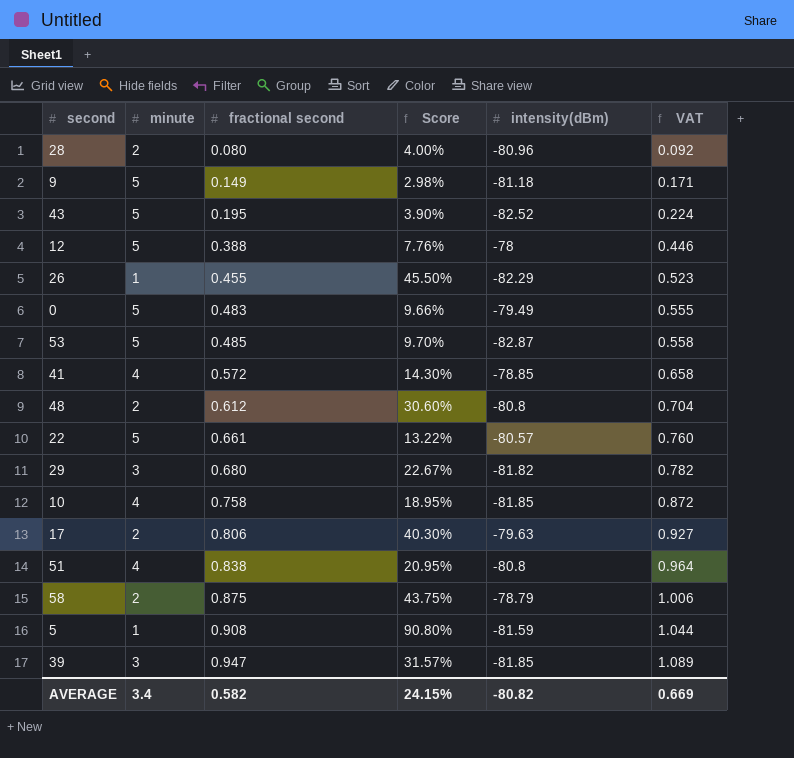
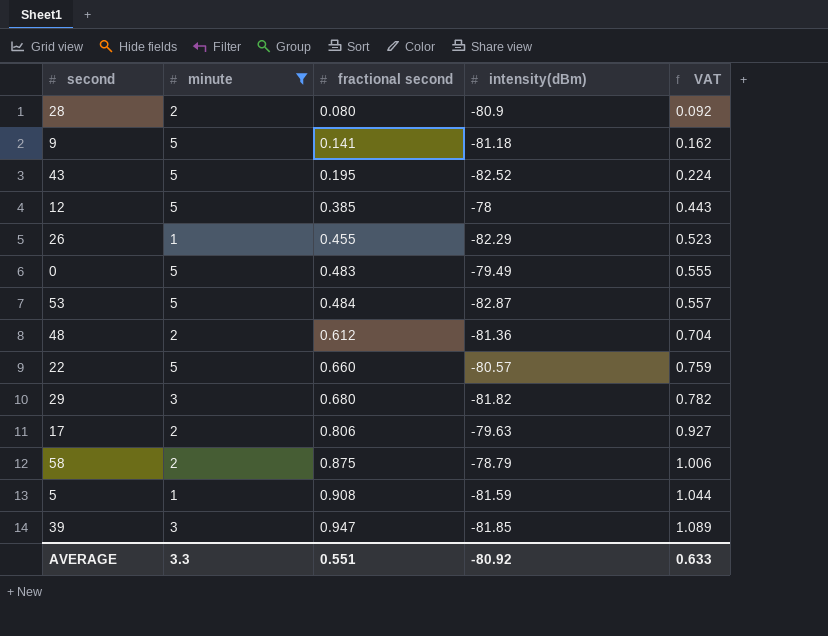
filter: none -> minute != 4
column Score | formula: [fractional second] / [minute] -> none
28 | intensity(dBm): -80.96 -> -80.9
9 | fractional second: 0.149 -> 0.141
9 | VAT: 0.171 -> 0.162
12 | fractional second: 0.388 -> 0.385
12 | VAT: 0.446 -> 0.443
53 | fractional second: 0.485 -> 0.484
53 | VAT: 0.558 -> 0.557
48 | intensity(dBm): -80.8 -> -81.36
22 | fractional second: 0.661 -> 0.660
22 | VAT: 0.760 -> 0.759
AVERAGE | minute: 3.4 -> 3.3
AVERAGE | fractional second: 0.582 -> 0.551
AVERAGE | intensity(dBm): -80.82 -> -80.92
AVERAGE | VAT: 0.669 -> 0.633

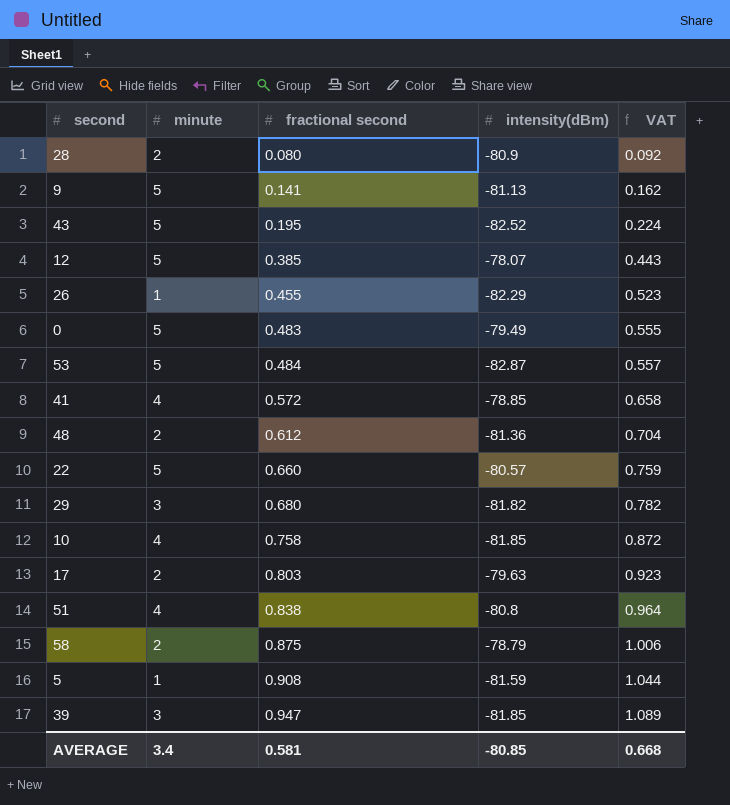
filter: minute != 4 -> none
9 | intensity(dBm): -81.18 -> -81.13
12 | intensity(dBm): -78 -> -78.07
17 | fractional second: 0.806 -> 0.803
17 | VAT: 0.927 -> 0.923
AVERAGE | minute: 3.3 -> 3.4
AVERAGE | fractional second: 0.551 -> 0.581
AVERAGE | intensity(dBm): -80.92 -> -80.85
AVERAGE | VAT: 0.633 -> 0.668

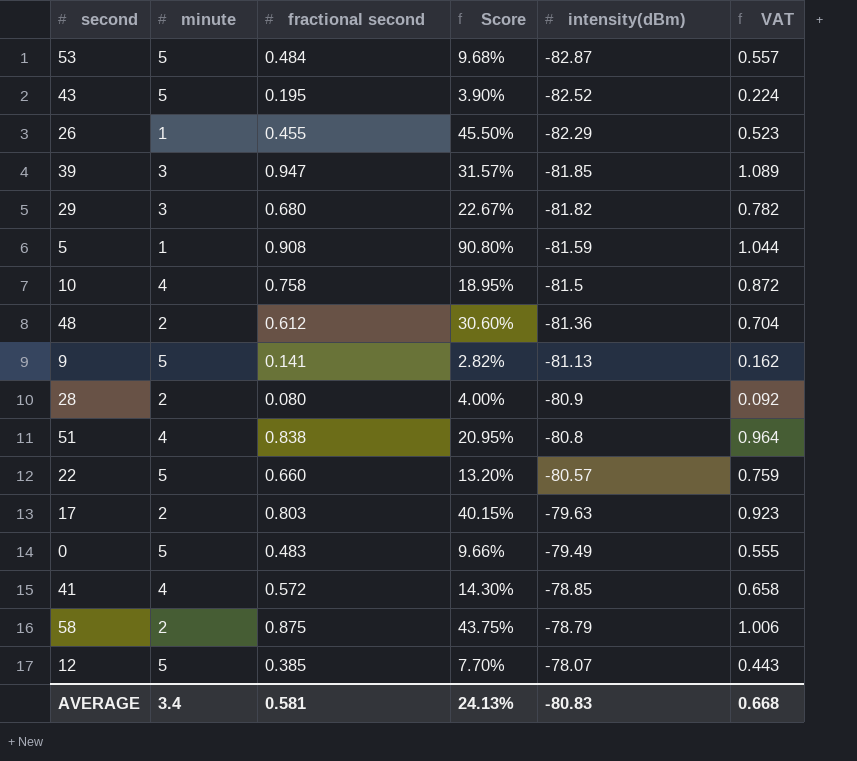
row order: fractional second ascending -> intensity(dBm) ascending
column Score | formula: none -> [fractional second] / [minute]
10 | intensity(dBm): -81.85 -> -81.5
AVERAGE | intensity(dBm): -80.85 -> -80.83

